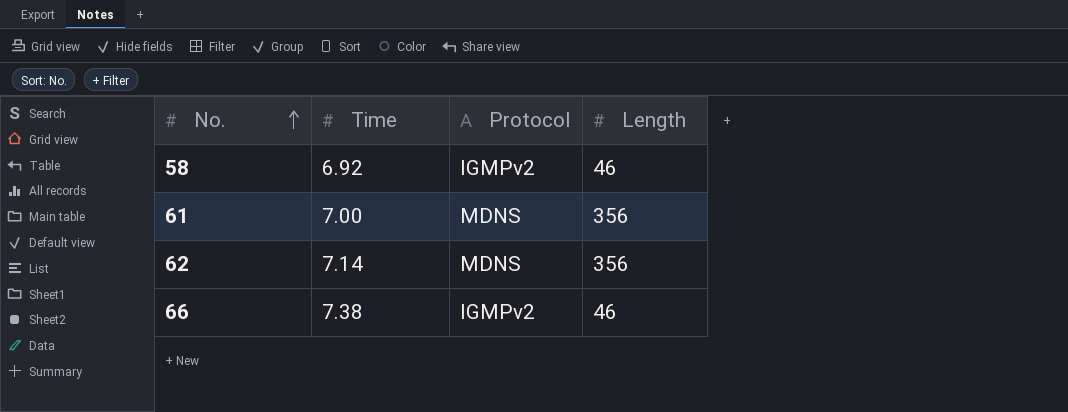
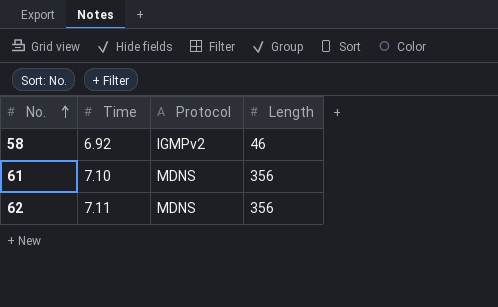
row 66: 7.38 | IGMPv2 | 46 -> none
61 | Time: 7.00 -> 7.10
62 | Time: 7.14 -> 7.11

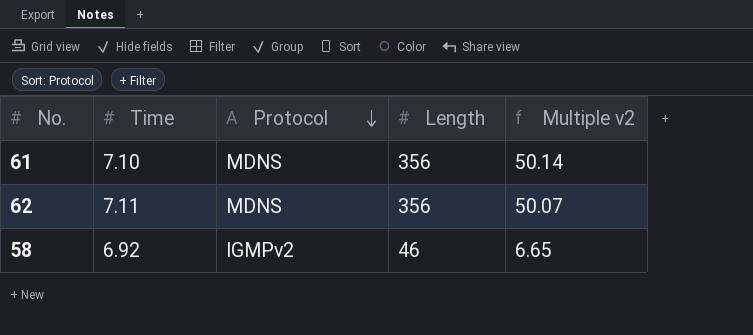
row order: No. ascending -> Protocol descending
column Multiple v2 | formula: none -> [Length] / [Time]

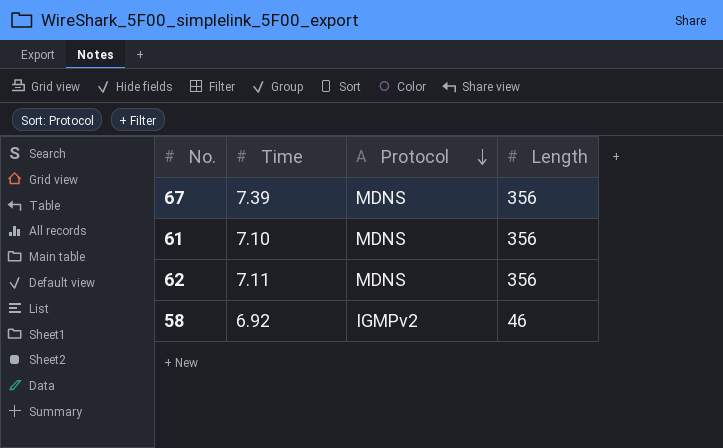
column Multiple v2 | formula: [Length] / [Time] -> none
row 67: none -> 7.39 | MDNS | 356

